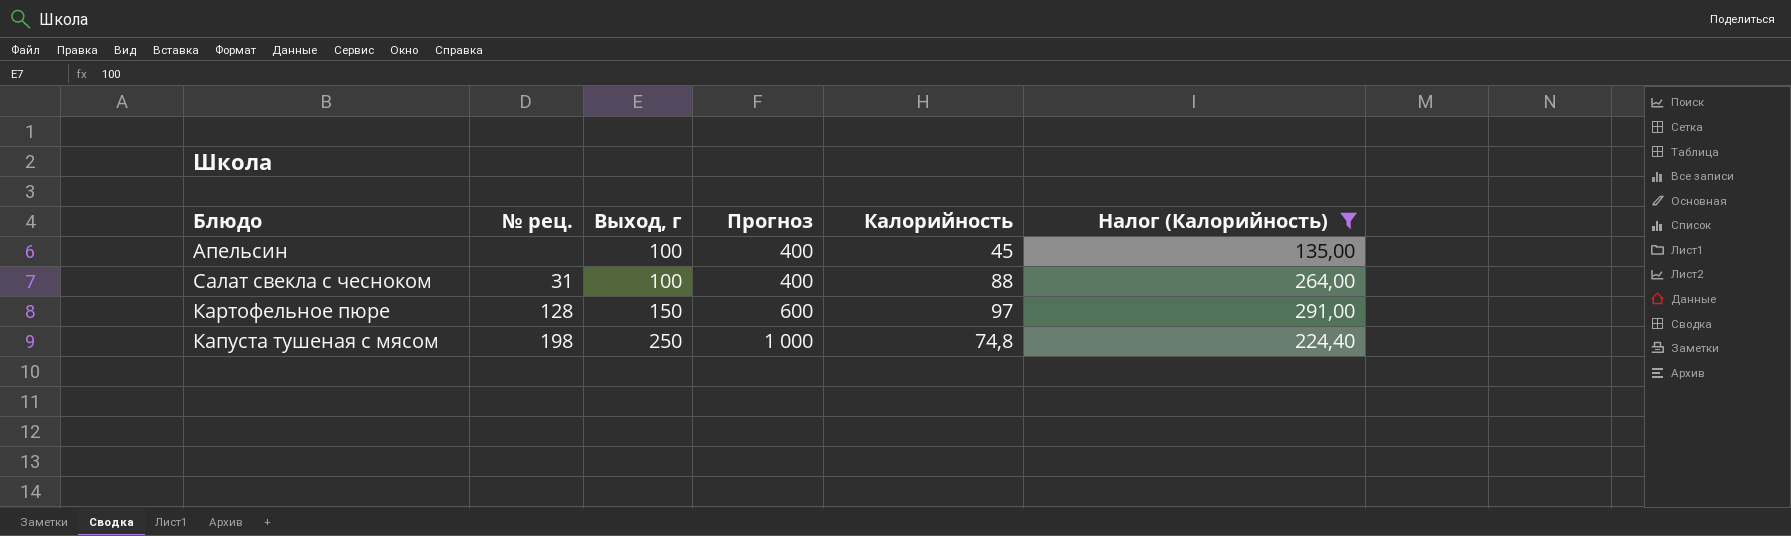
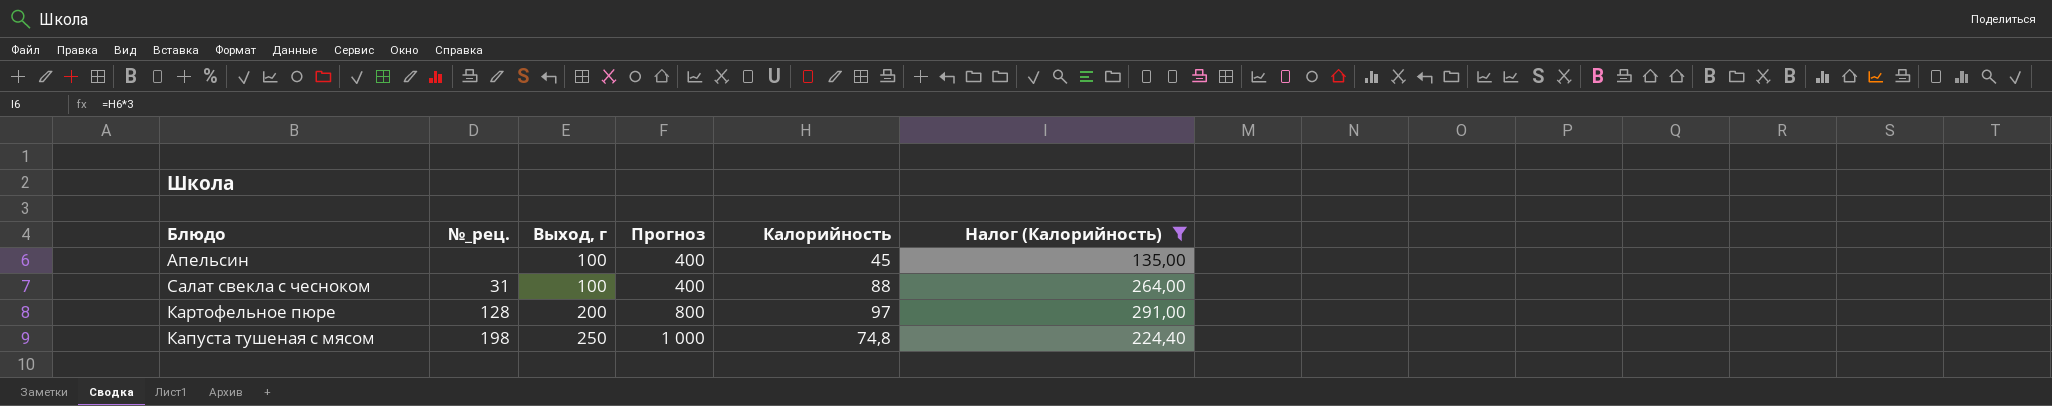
column name: № рец. -> №_рец.
Картофельное пюре | Выход, г: 150 -> 200
Картофельное пюре | Прогноз: 600 -> 800

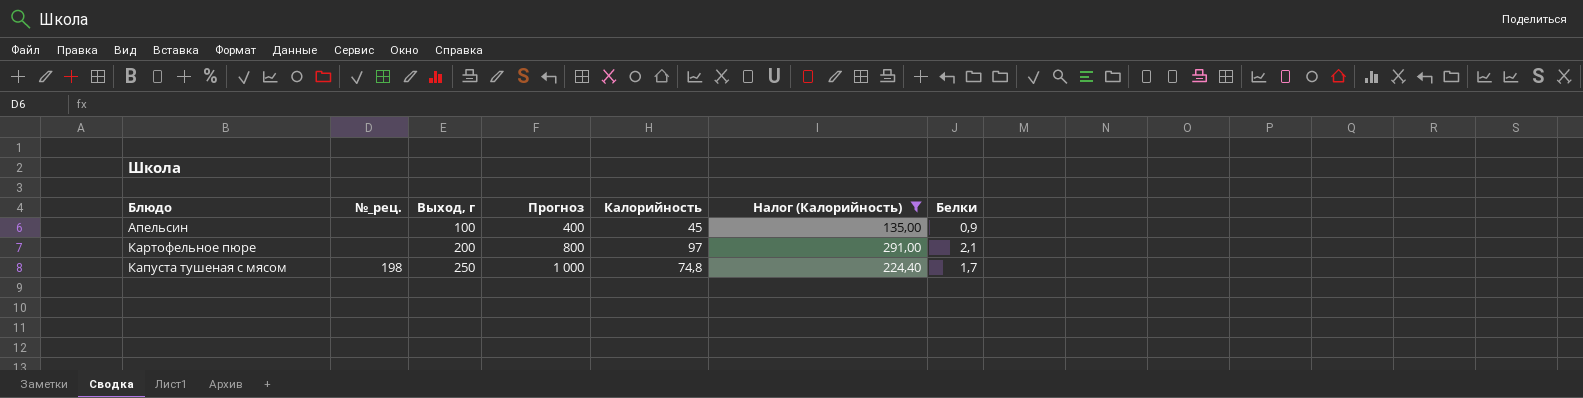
column Белки | position: none -> 7
row Салат свекла с чесноком: 31 | 100 | 400 | 88 | 264,00 -> none
Картофельное пюре | №_рец.: 128 -> none

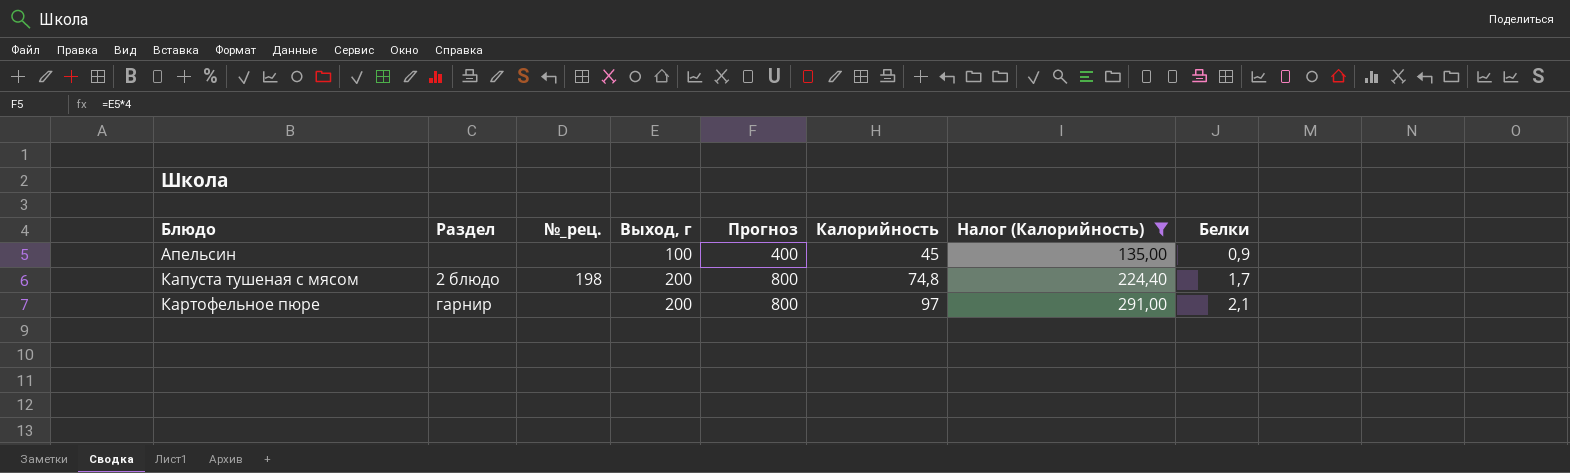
row order: Выход, г ascending -> Блюдо ascending
column Раздел | position: none -> 2
Капуста тушеная с мясом | Выход, г: 250 -> 200
Капуста тушеная с мясом | Прогноз: 1 000 -> 800

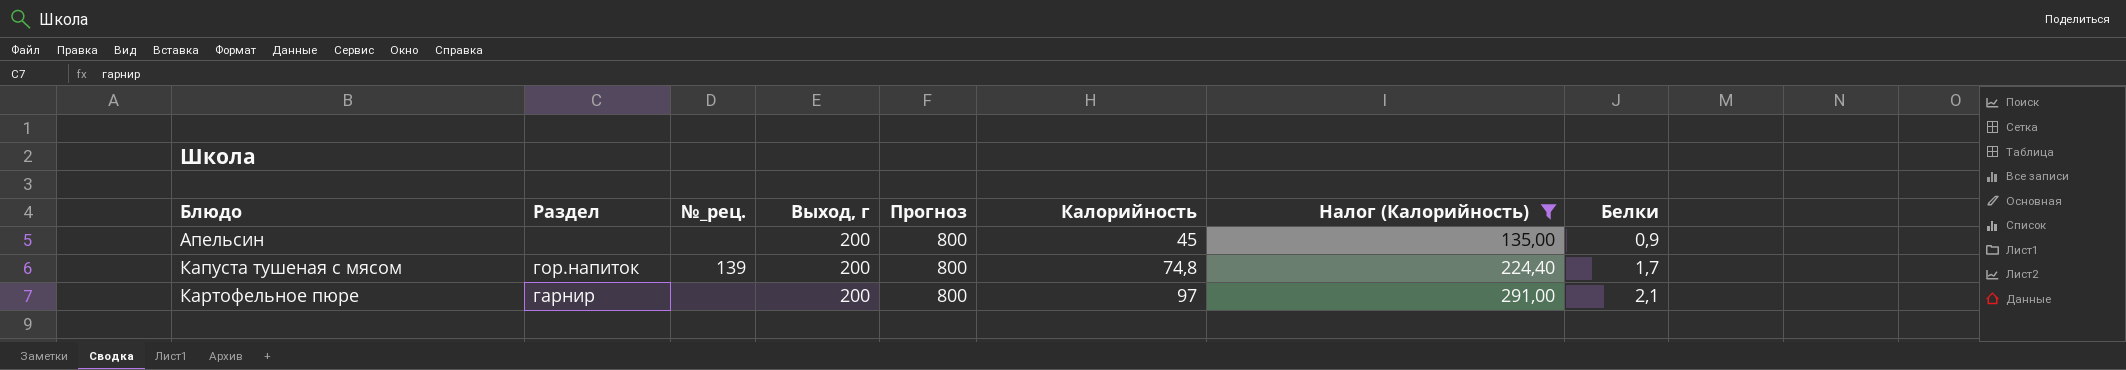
Апельсин | Выход, г: 100 -> 200
Апельсин | Прогноз: 400 -> 800
Капуста тушеная с мясом | Раздел: 2 блюдо -> гор.напиток
Капуста тушеная с мясом | №_рец.: 198 -> 139

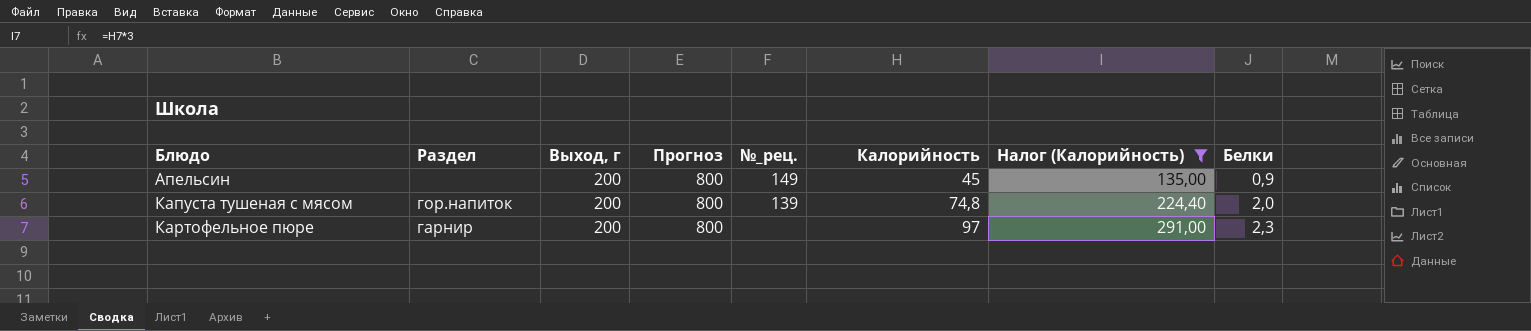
column №_рец. | position: 3 -> 5
Апельсин | №_рец.: none -> 149
Капуста тушеная с мясом | Белки: 1,7 -> 2,0
Картофельное пюре | Белки: 2,1 -> 2,3

